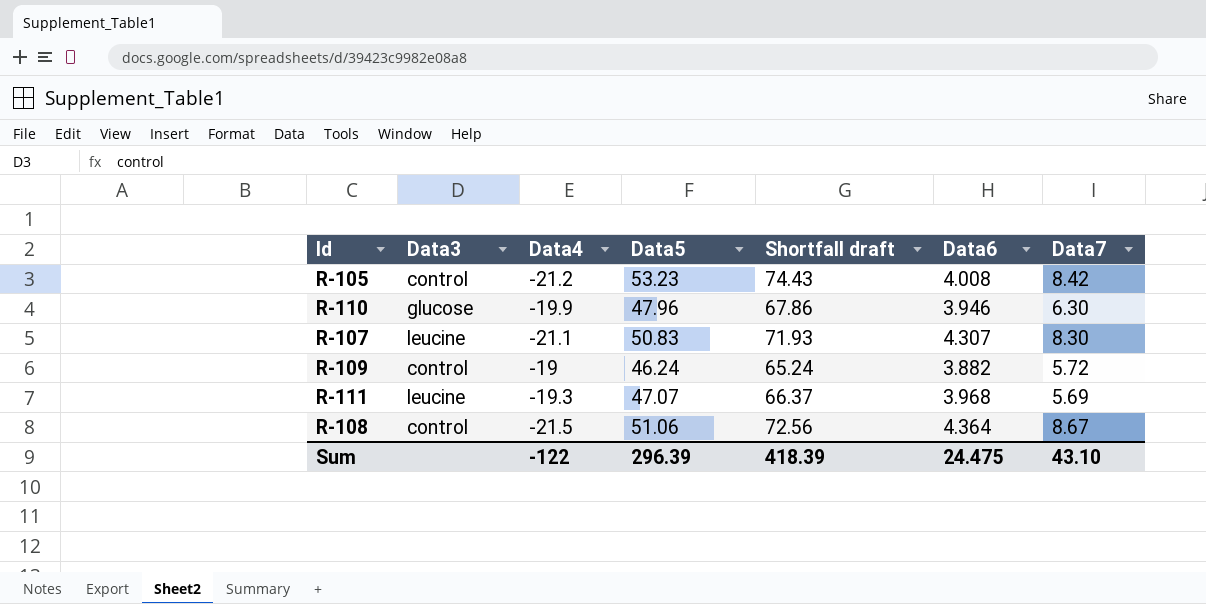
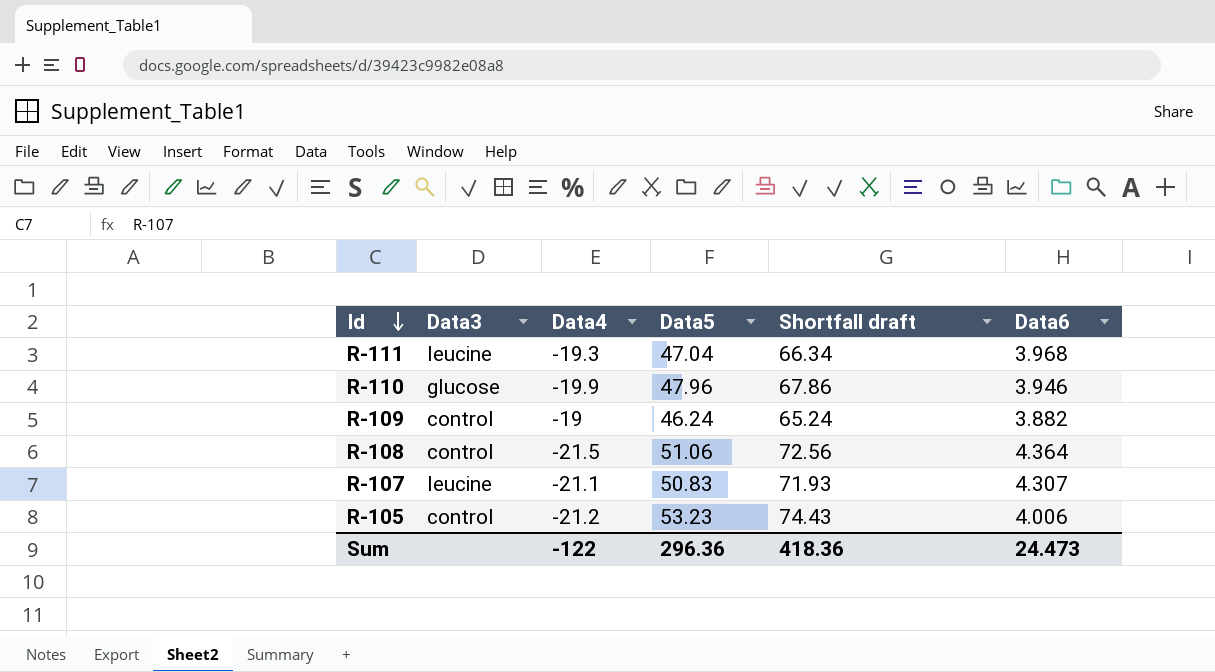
row order: none -> Id descending
column Data7 | position: 7 -> none
R-111 | Data5: 47.07 -> 47.04
R-111 | Shortfall draft: 66.37 -> 66.34
R-105 | Data6: 4.008 -> 4.006
Sum | Data5: 296.39 -> 296.36
Sum | Shortfall draft: 418.39 -> 418.36
Sum | Data6: 24.475 -> 24.473

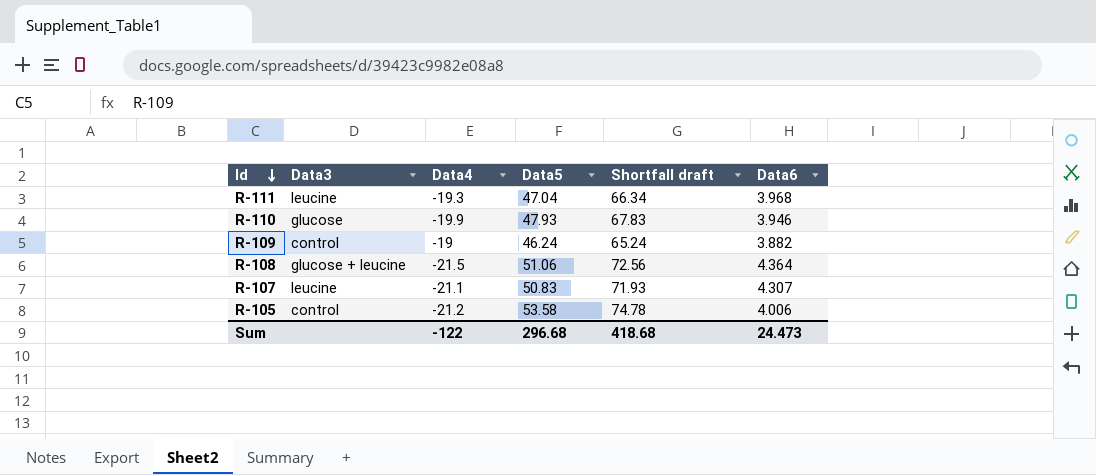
R-110 | Data5: 47.96 -> 47.93
R-110 | Shortfall draft: 67.86 -> 67.83
R-108 | Data3: control -> glucose + leucine
R-105 | Data5: 53.23 -> 53.58
R-105 | Shortfall draft: 74.43 -> 74.78
Sum | Data5: 296.36 -> 296.68
Sum | Shortfall draft: 418.36 -> 418.68

